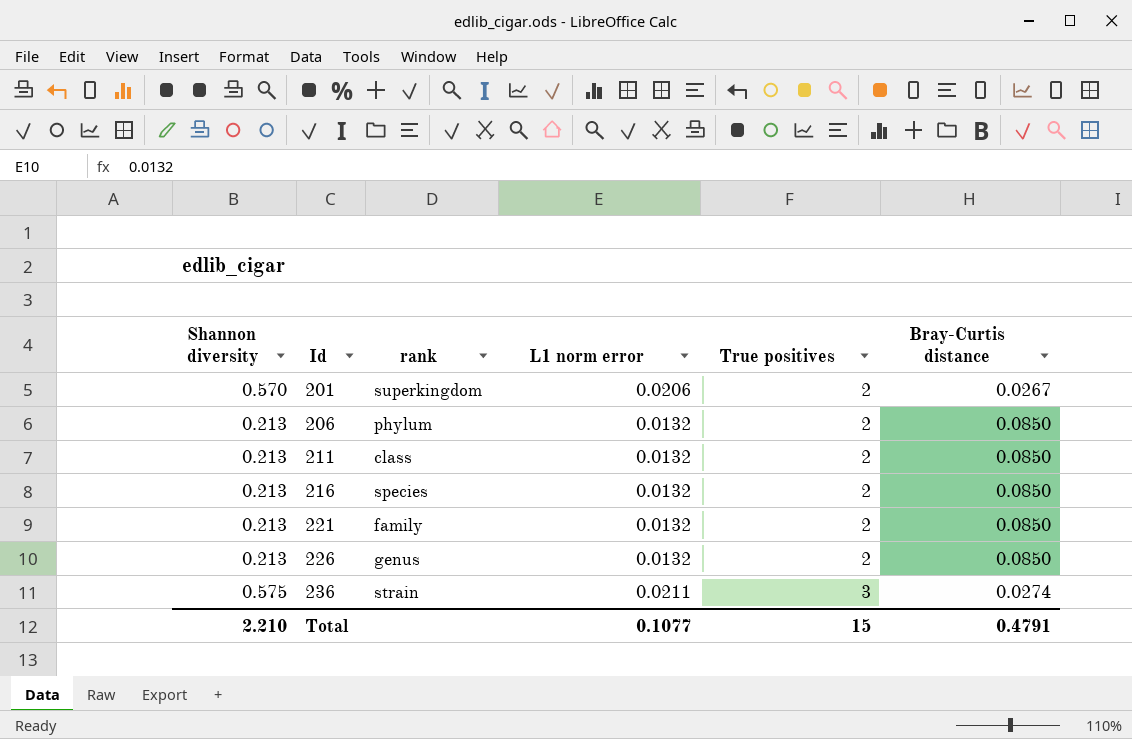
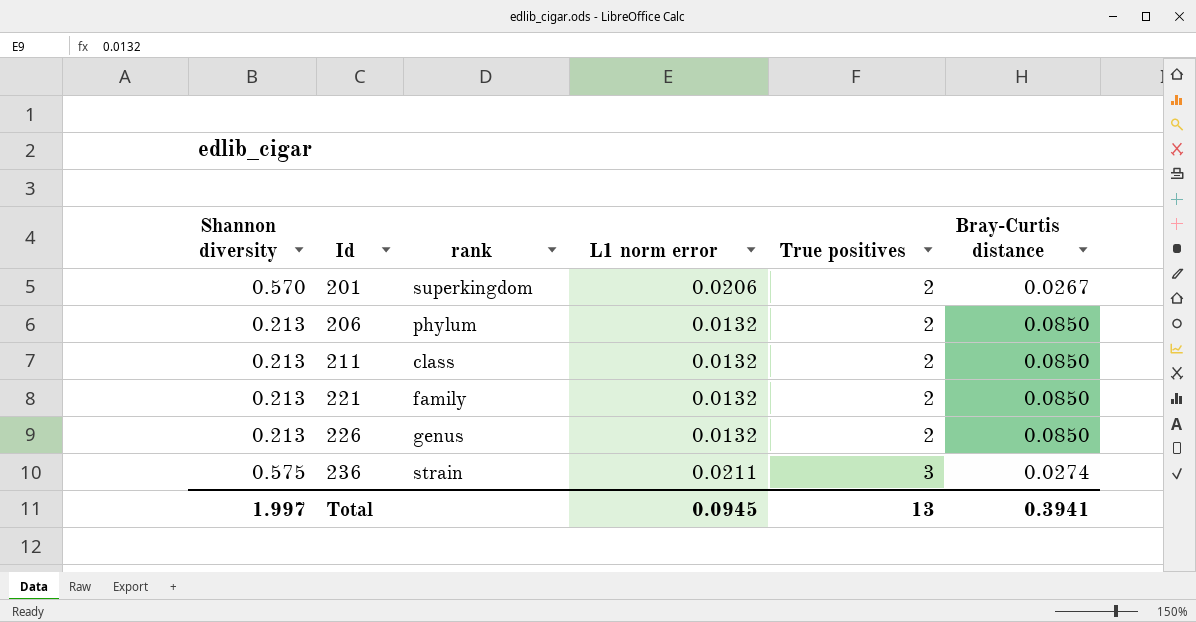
row 216: 0.213 | species | 0.0132 | 2 | 0.0850 -> none
Total | Shannon diversity: 2.210 -> 1.997
Total | L1 norm error: 0.1077 -> 0.0945
Total | True positives: 15 -> 13
Total | Bray-Curtis distance: 0.4791 -> 0.3941

